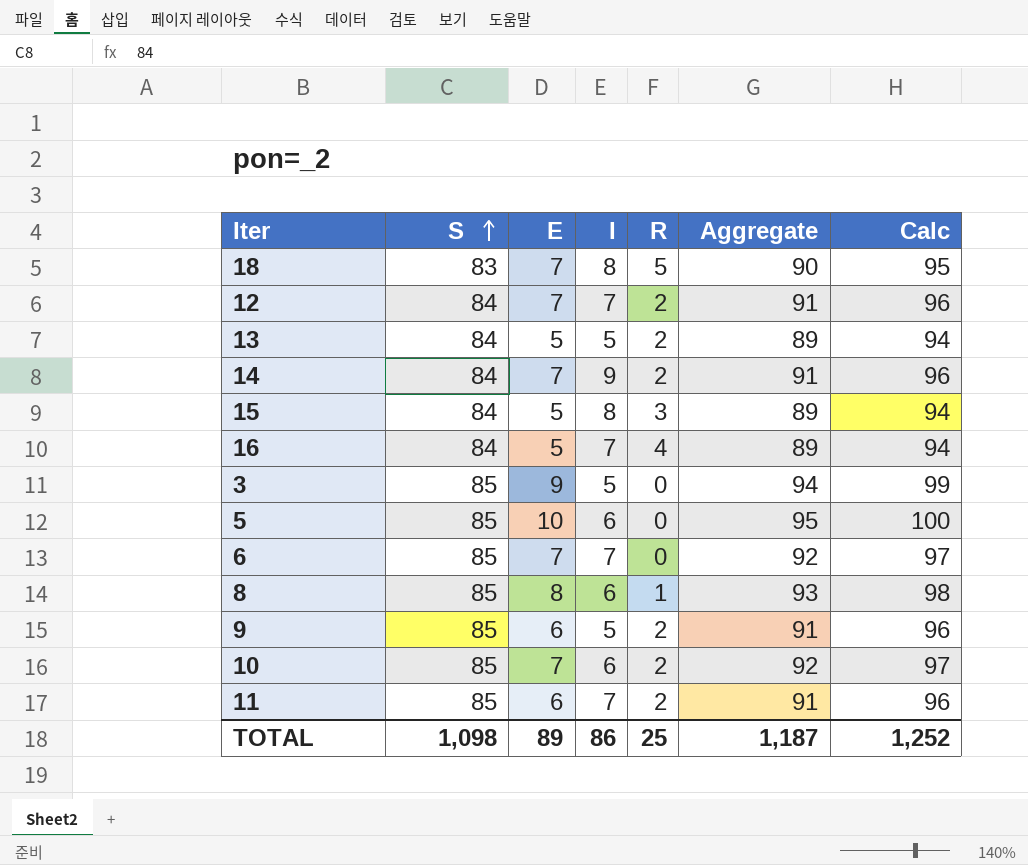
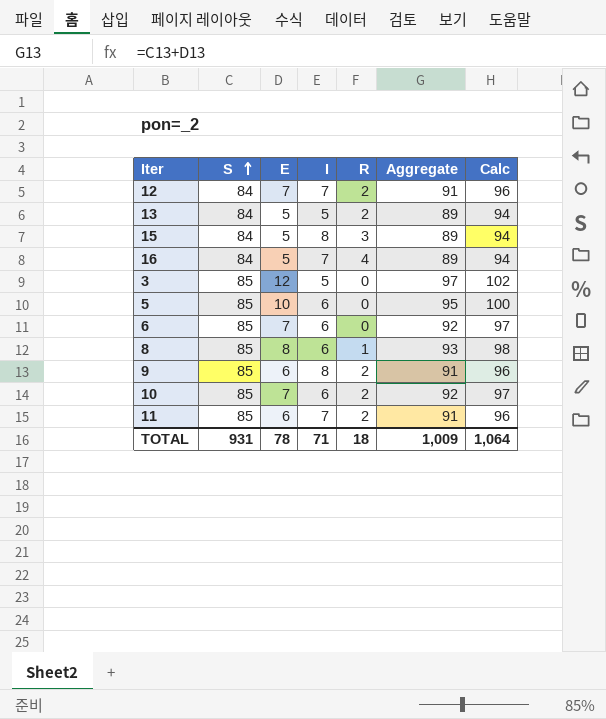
row 18: 83 | 7 | 8 | 5 | 90 | 95 -> none
row 14: 84 | 7 | 9 | 2 | 91 | 96 -> none
3 | E: 9 -> 12
3 | Aggregate: 94 -> 97
3 | Calc: 99 -> 102
6 | I: 7 -> 6
9 | I: 5 -> 8
TOTAL | S: 1,098 -> 931
TOTAL | E: 89 -> 78
TOTAL | I: 86 -> 71
TOTAL | R: 25 -> 18
TOTAL | Aggregate: 1,187 -> 1,009
TOTAL | Calc: 1,252 -> 1,064

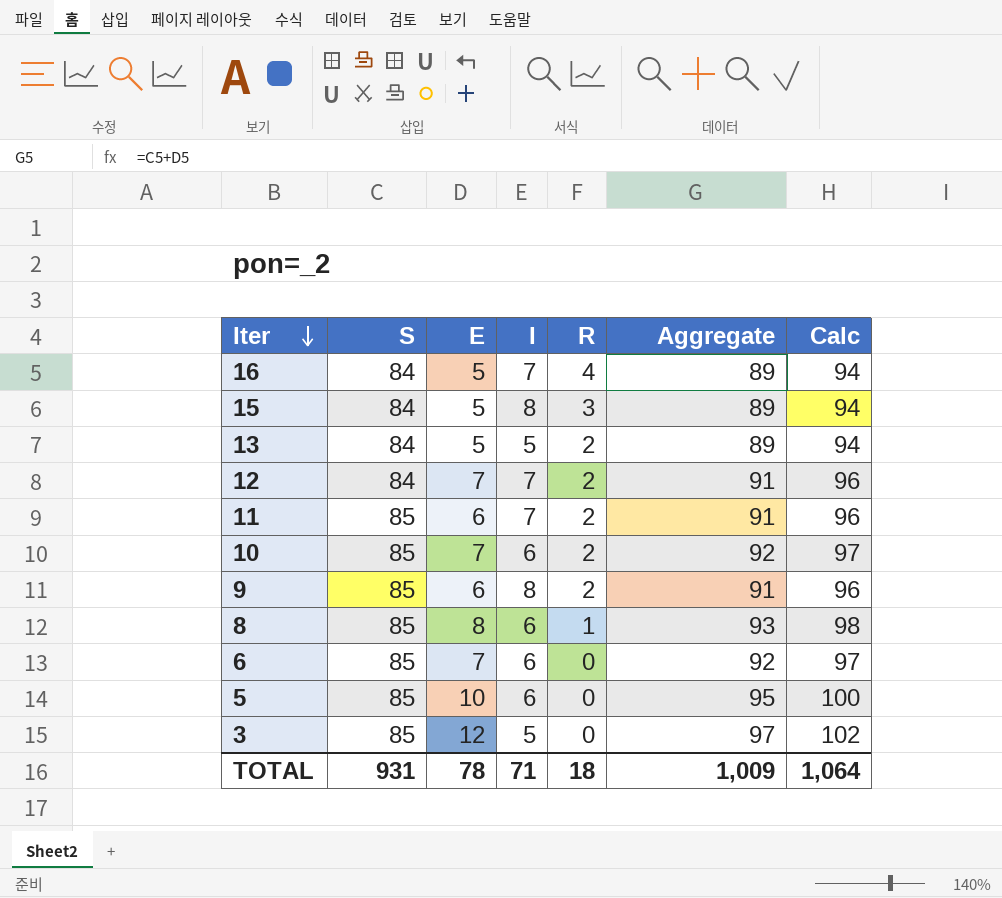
row order: S ascending -> Iter descending

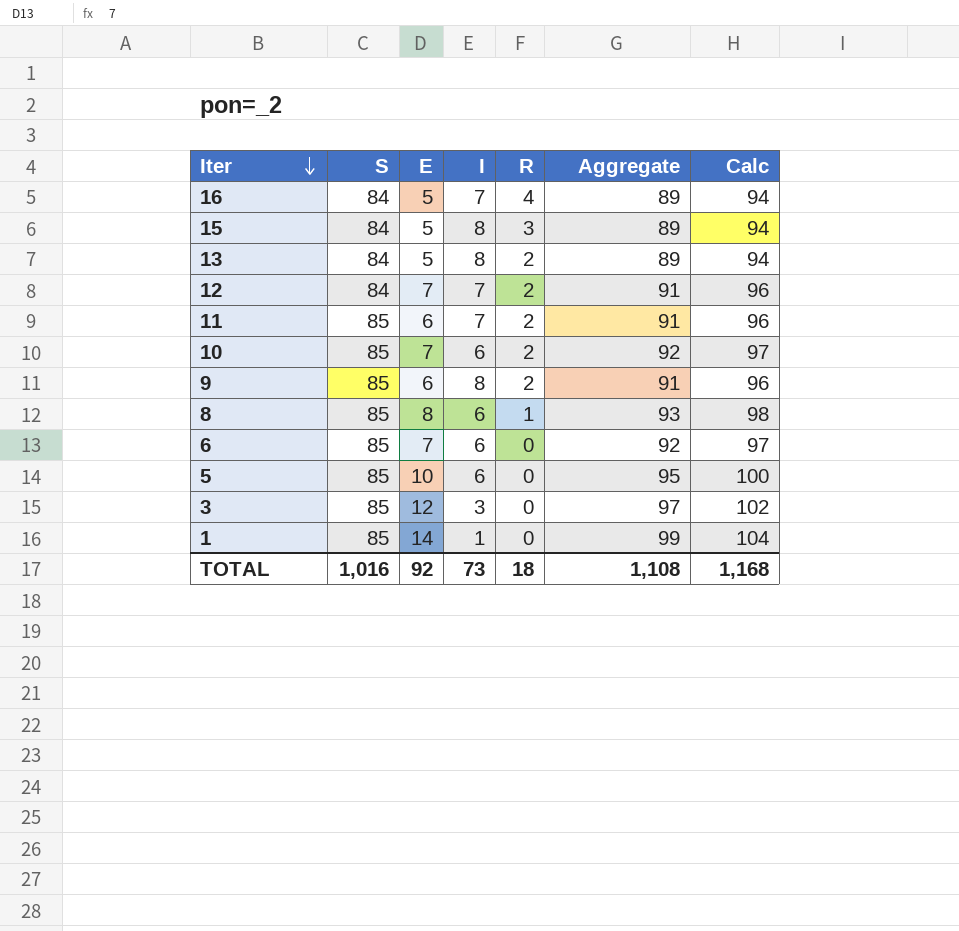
13 | I: 5 -> 8
3 | I: 5 -> 3
row 1: none -> 85 | 14 | 1 | 0 | 99 | 104
TOTAL | S: 931 -> 1,016
TOTAL | E: 78 -> 92
TOTAL | I: 71 -> 73
TOTAL | Aggregate: 1,009 -> 1,108
TOTAL | Calc: 1,064 -> 1,168

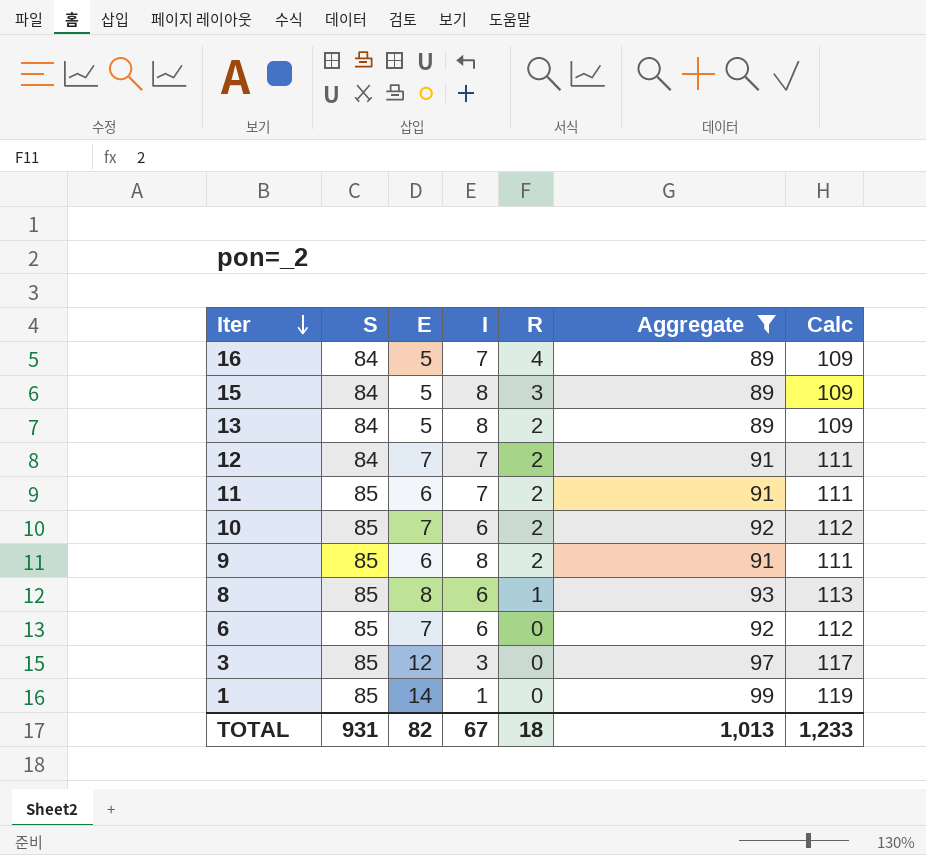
filter: none -> Aggregate != 95
column Calc | formula: [Aggregate] + 5 -> [Aggregate] + 20
TOTAL | S: 1,016 -> 931
TOTAL | E: 92 -> 82
TOTAL | I: 73 -> 67
TOTAL | Aggregate: 1,108 -> 1,013
TOTAL | Calc: 1,168 -> 1,233

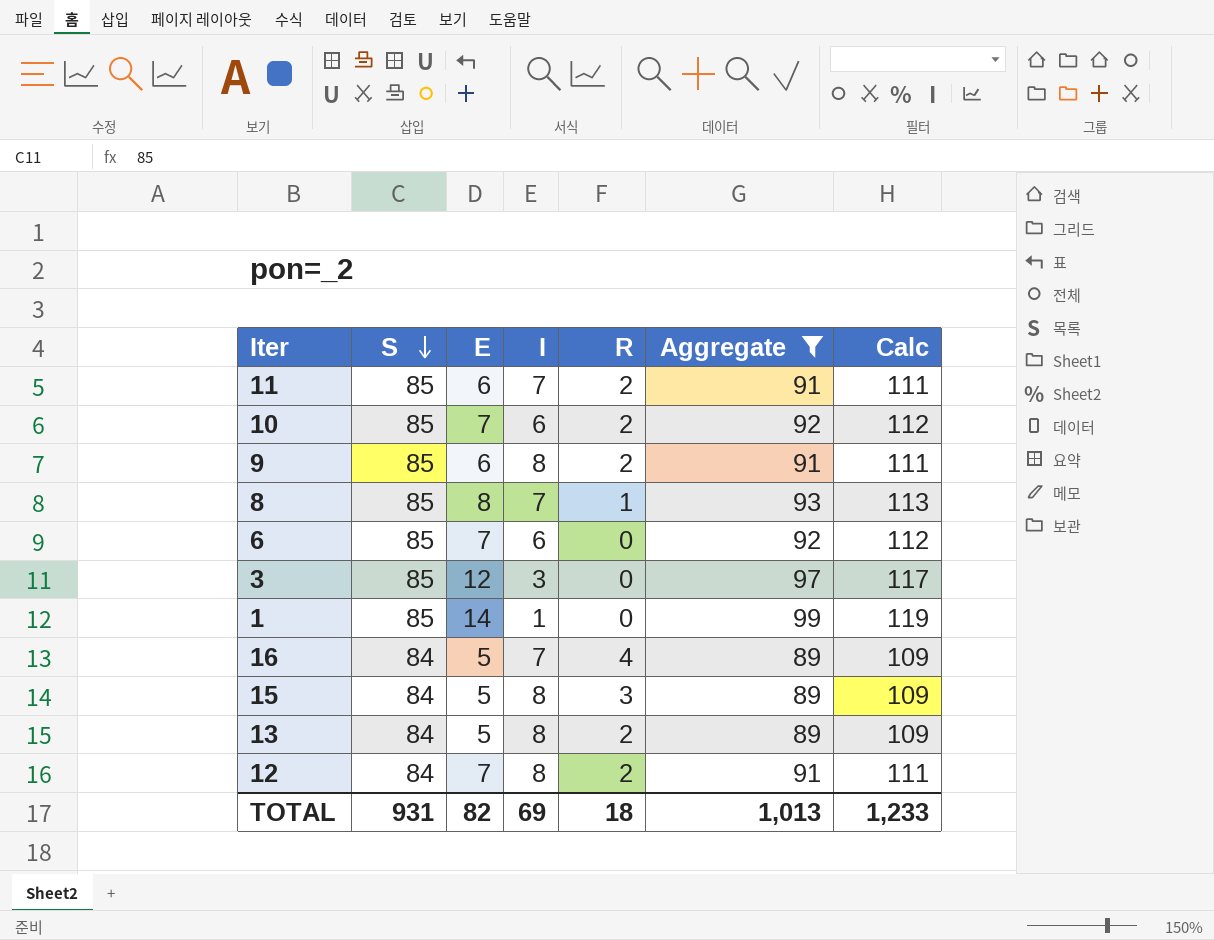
row order: Iter descending -> S descending
8 | I: 6 -> 7
12 | I: 7 -> 8
TOTAL | I: 67 -> 69

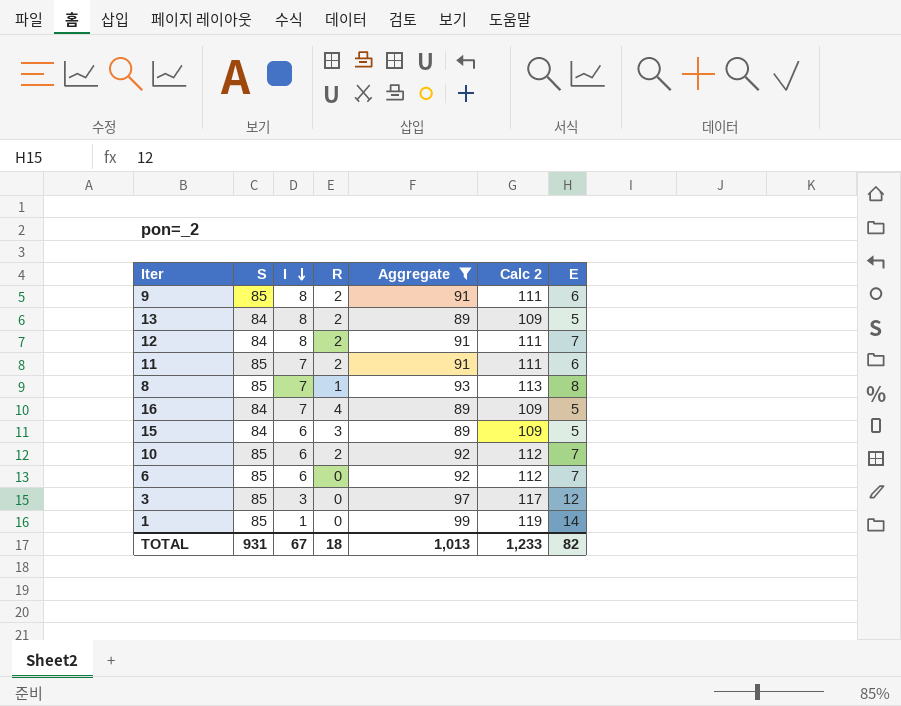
row order: S descending -> I descending
column name: Calc -> Calc 2
column E | position: 3 -> 7
15 | I: 8 -> 6
TOTAL | I: 69 -> 67

